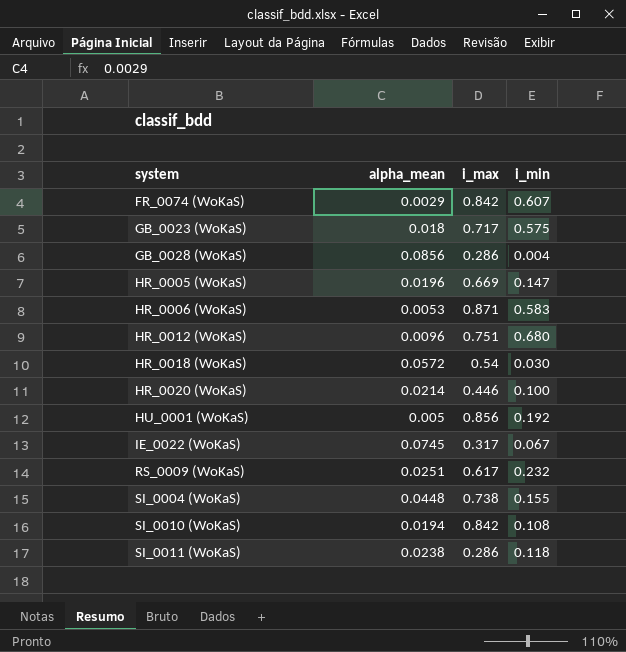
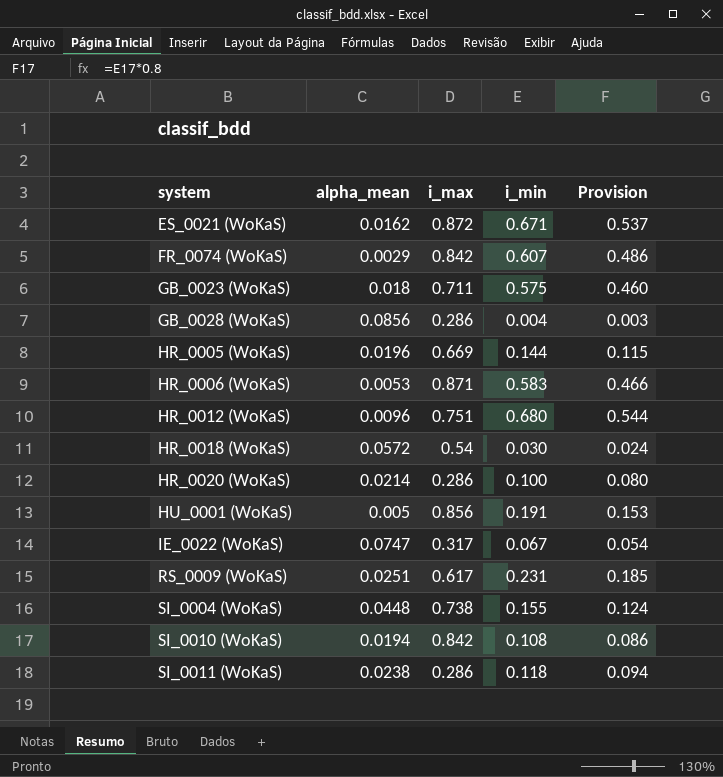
column Provision | formula: none -> [i_min] * 0.8
row ES_0021 (WoKaS): none -> 0.0162 | 0.872 | 0.671 | 0.537
GB_0023 (WoKaS) | i_max: 0.717 -> 0.711
HR_0005 (WoKaS) | i_min: 0.147 -> 0.144
HR_0020 (WoKaS) | i_max: 0.446 -> 0.286
HU_0001 (WoKaS) | i_min: 0.192 -> 0.191
IE_0022 (WoKaS) | alpha_mean: 0.0745 -> 0.0747
RS_0009 (WoKaS) | i_min: 0.232 -> 0.231

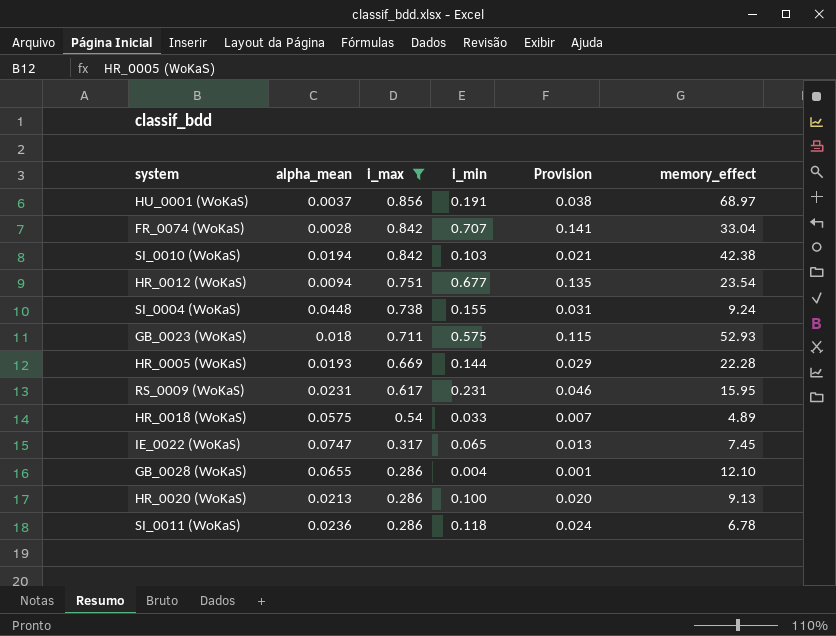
filter: none -> i_max <= 0.856
row order: system ascending -> i_max descending
column Provision | formula: [i_min] * 0.8 -> [i_min] * 0.2
column memory_effect | position: none -> 6
HU_0001 (WoKaS) | alpha_mean: 0.005 -> 0.0037
FR_0074 (WoKaS) | alpha_mean: 0.0029 -> 0.0028
FR_0074 (WoKaS) | i_min: 0.607 -> 0.707
SI_0010 (WoKaS) | i_min: 0.108 -> 0.103
HR_0012 (WoKaS) | alpha_mean: 0.0096 -> 0.0094
HR_0012 (WoKaS) | i_min: 0.680 -> 0.677
HR_0005 (WoKaS) | alpha_mean: 0.0196 -> 0.0193
RS_0009 (WoKaS) | alpha_mean: 0.0251 -> 0.0231
HR_0018 (WoKaS) | alpha_mean: 0.0572 -> 0.0575
HR_0018 (WoKaS) | i_min: 0.030 -> 0.033
IE_0022 (WoKaS) | i_min: 0.067 -> 0.065
GB_0028 (WoKaS) | alpha_mean: 0.0856 -> 0.0655
HR_0020 (WoKaS) | alpha_mean: 0.0214 -> 0.0213
SI_0011 (WoKaS) | alpha_mean: 0.0238 -> 0.0236

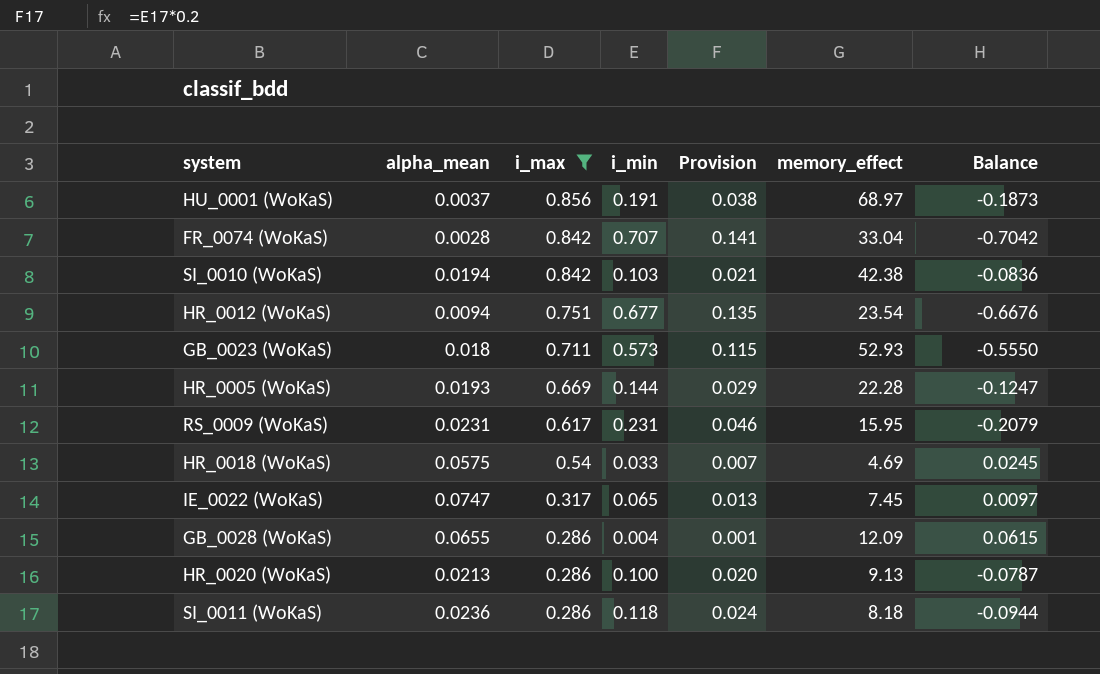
column Balance | formula: none -> [alpha_mean] - [i_min]
row SI_0004 (WoKaS): 0.0448 | 0.738 | 0.155 | 0.031 | 9.24 -> none
GB_0023 (WoKaS) | i_min: 0.575 -> 0.573
HR_0018 (WoKaS) | memory_effect: 4.89 -> 4.69
GB_0028 (WoKaS) | memory_effect: 12.10 -> 12.09
SI_0011 (WoKaS) | memory_effect: 6.78 -> 8.18

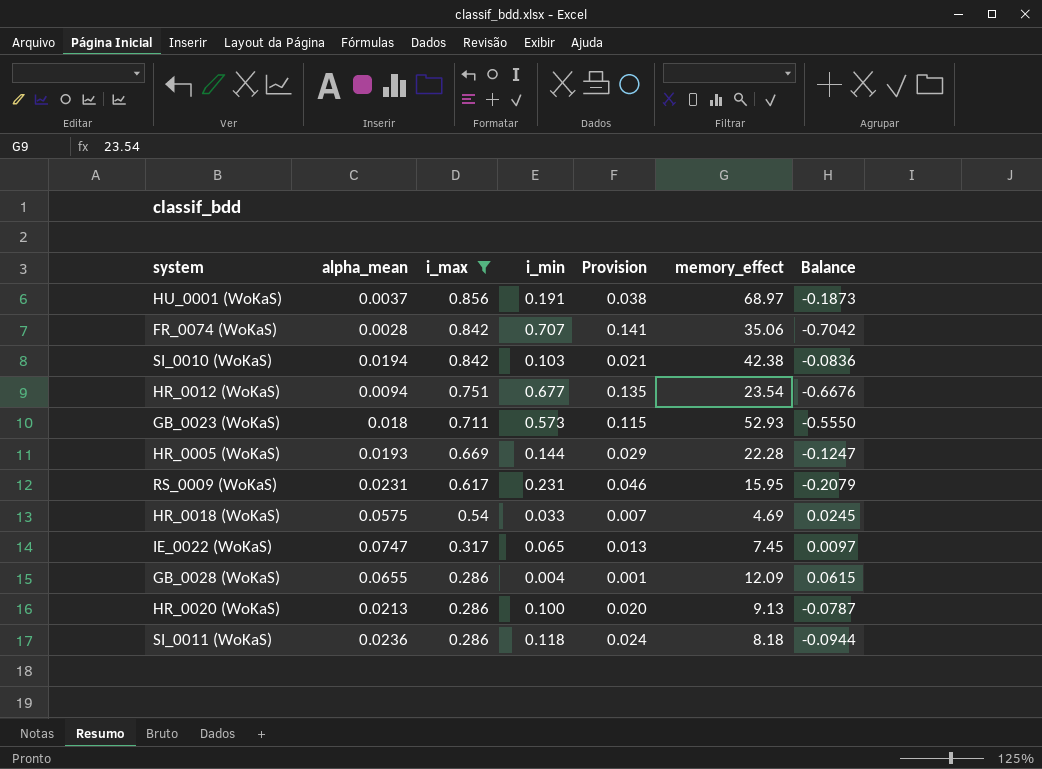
FR_0074 (WoKaS) | memory_effect: 33.04 -> 35.06

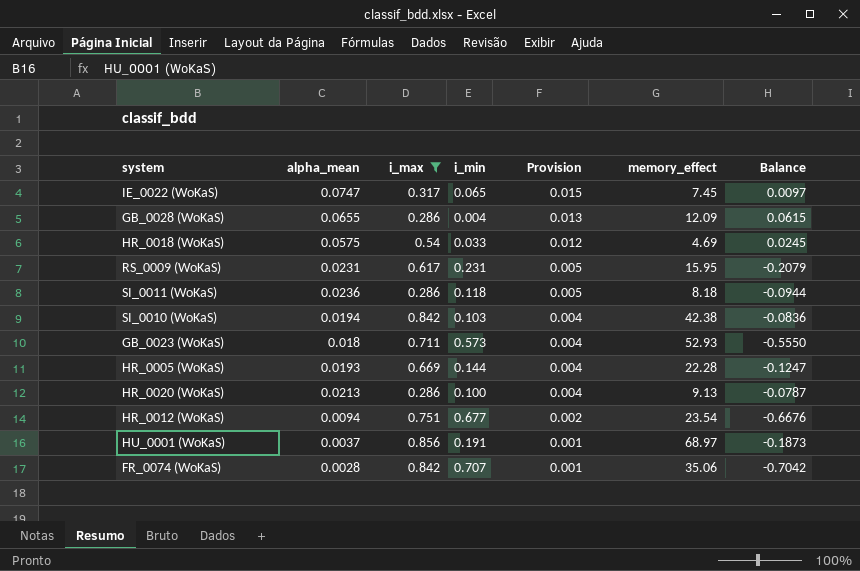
row order: i_max descending -> Provision descending
column Provision | formula: [i_min] * 0.2 -> [alpha_mean] * 0.2

